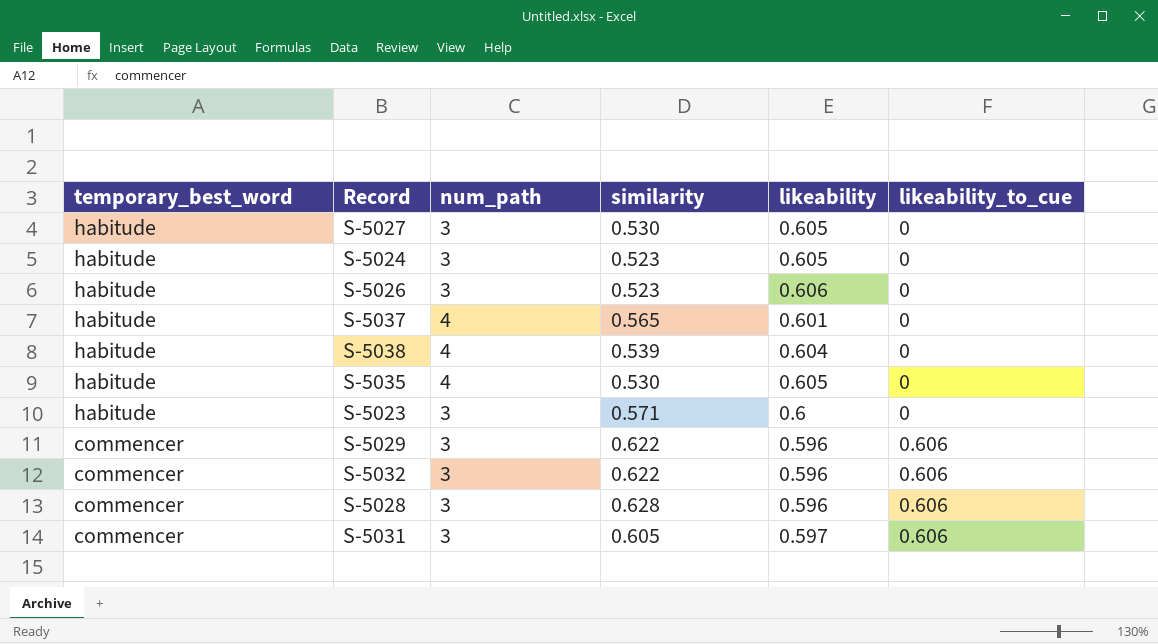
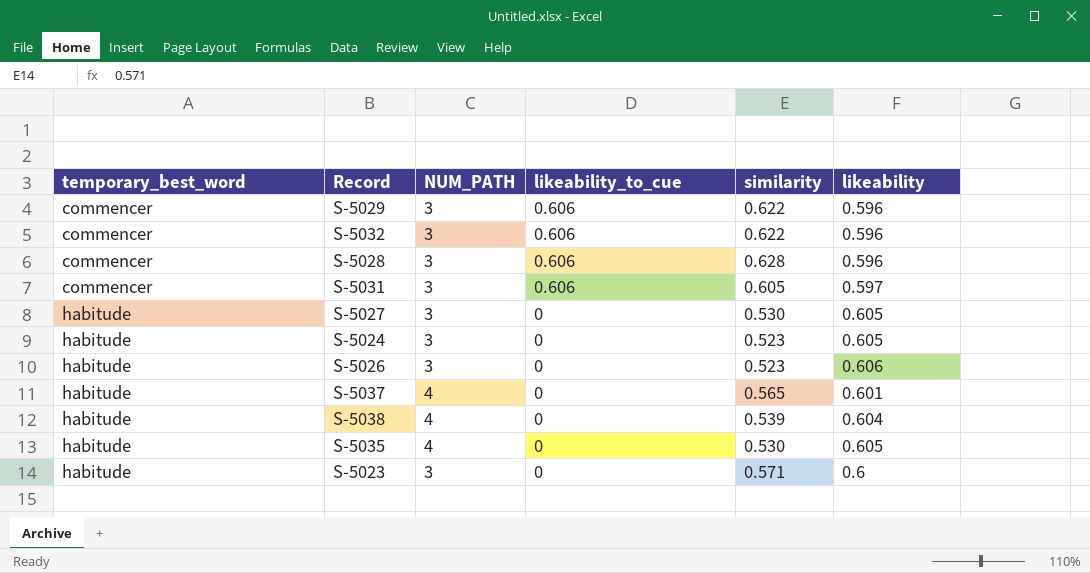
row order: temporary_best_word descending -> temporary_best_word ascending
column name: num_path -> NUM_PATH
column likeability_to_cue | position: 6 -> 4

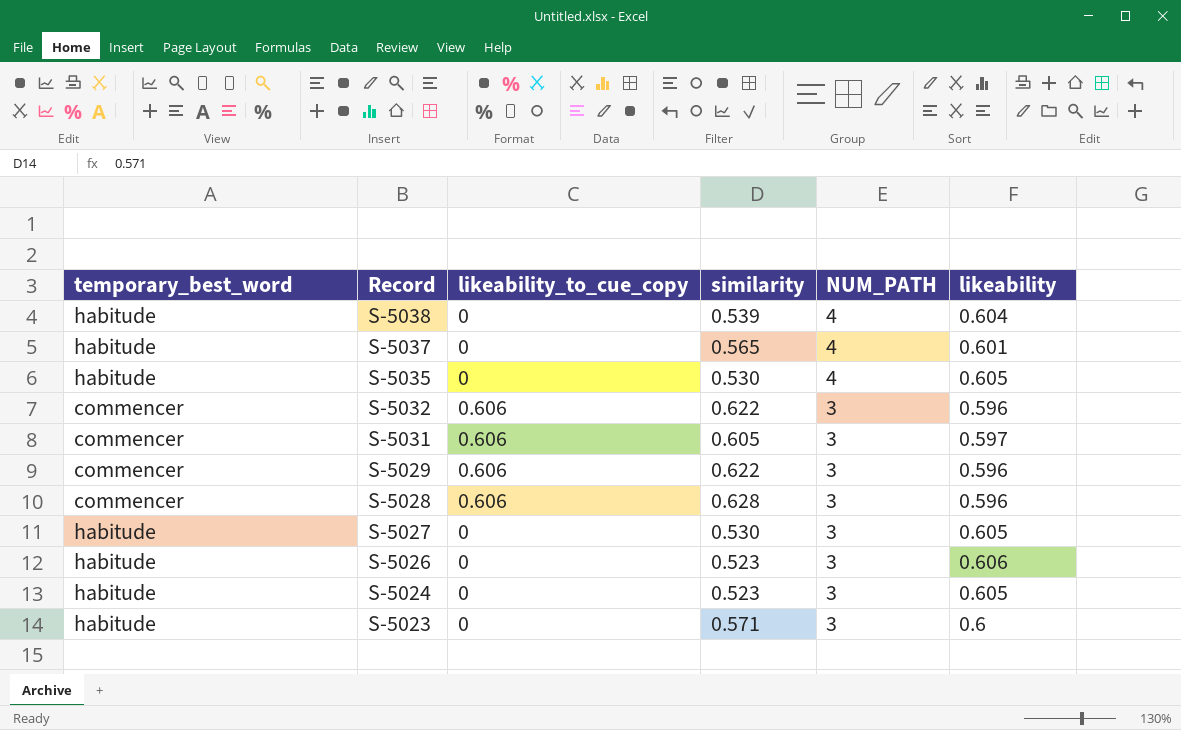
row order: temporary_best_word ascending -> Record descending
column name: likeability_to_cue -> likeability_to_cue_copy
column NUM_PATH | position: 3 -> 5

